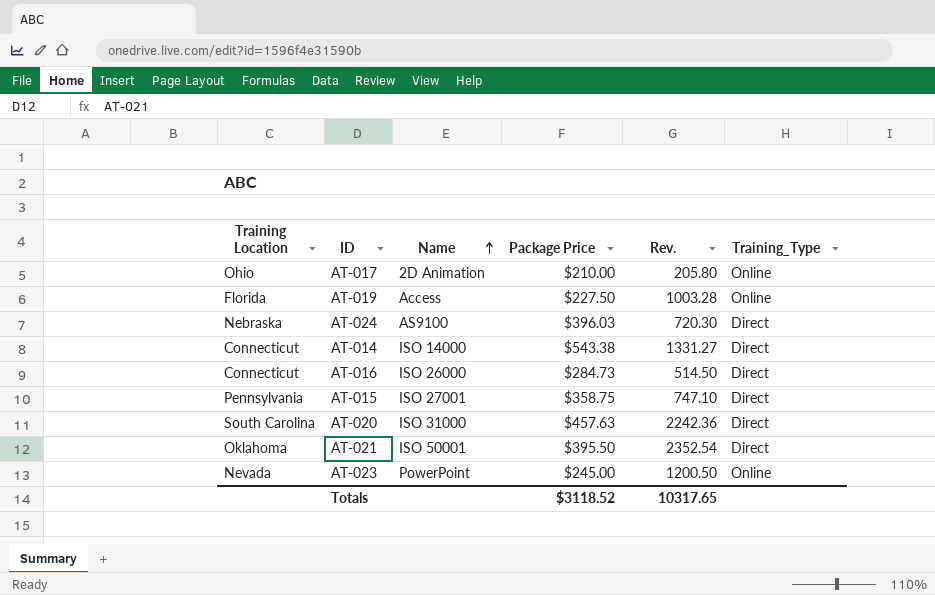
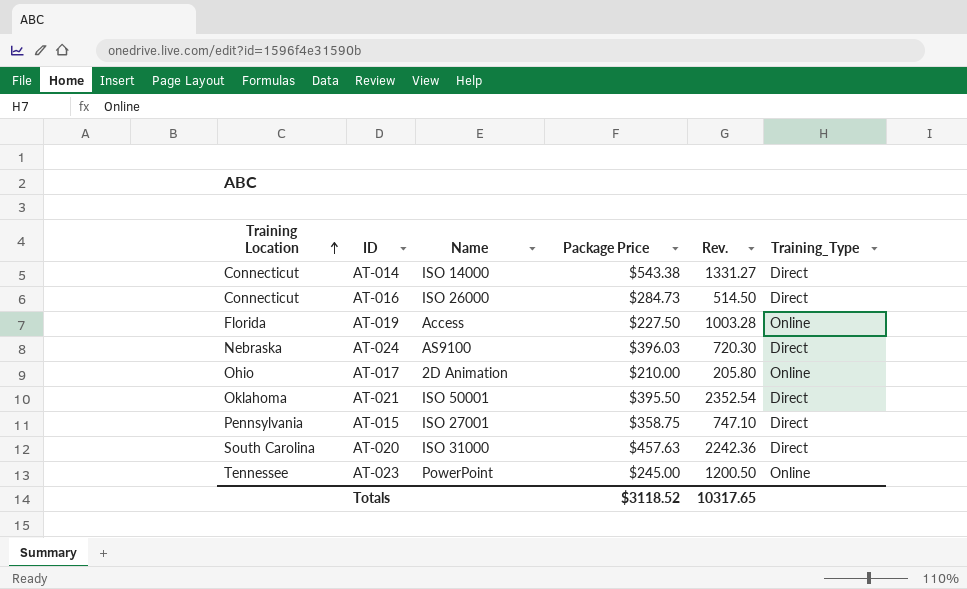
row order: Name ascending -> Training Location ascending
AT-023 | Training Location: Nevada -> Tennessee

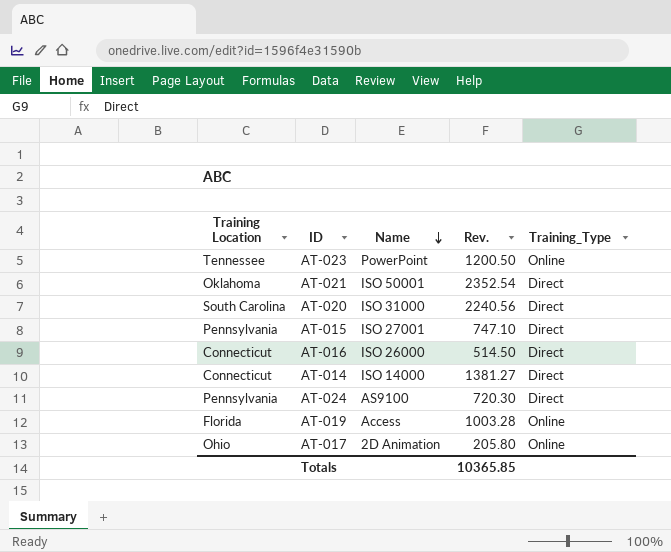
row order: Training Location ascending -> Name descending
column Package Price | position: 4 -> none
AT-020 | Rev.: 2242.36 -> 2240.56
AT-014 | Rev.: 1331.27 -> 1381.27
AT-024 | Training Location: Nebraska -> Pennsylvania
Totals | Rev.: 10317.65 -> 10365.85

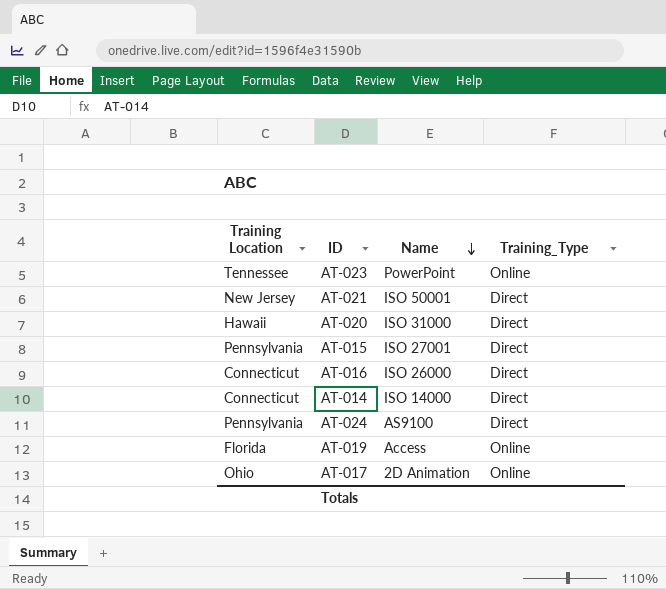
column Rev. | position: 4 -> none
AT-021 | Training Location: Oklahoma -> New Jersey
AT-020 | Training Location: South Carolina -> Hawaii

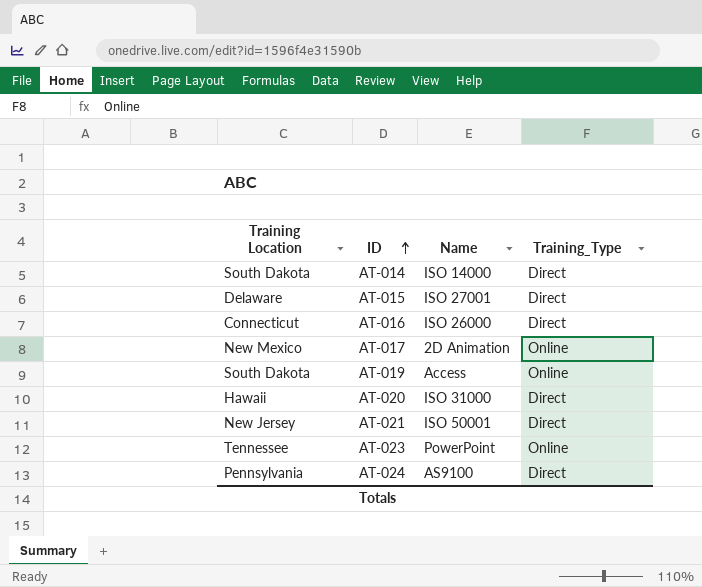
row order: Name descending -> ID ascending
AT-014 | Training Location: Connecticut -> South Dakota
AT-015 | Training Location: Pennsylvania -> Delaware
AT-017 | Training Location: Ohio -> New Mexico
AT-019 | Training Location: Florida -> South Dakota

